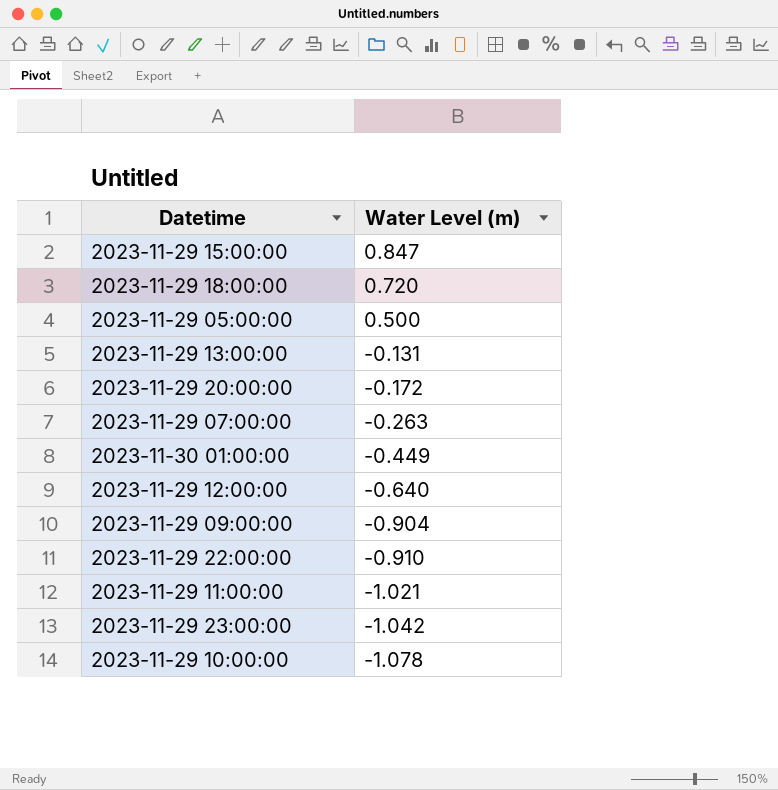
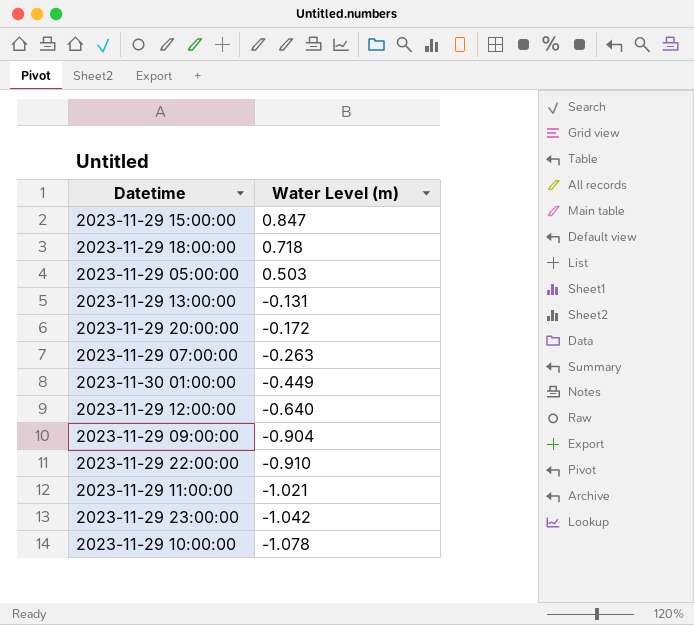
2023-11-29 18:00:00 | Water Level (m): 0.720 -> 0.718
2023-11-29 05:00:00 | Water Level (m): 0.500 -> 0.503

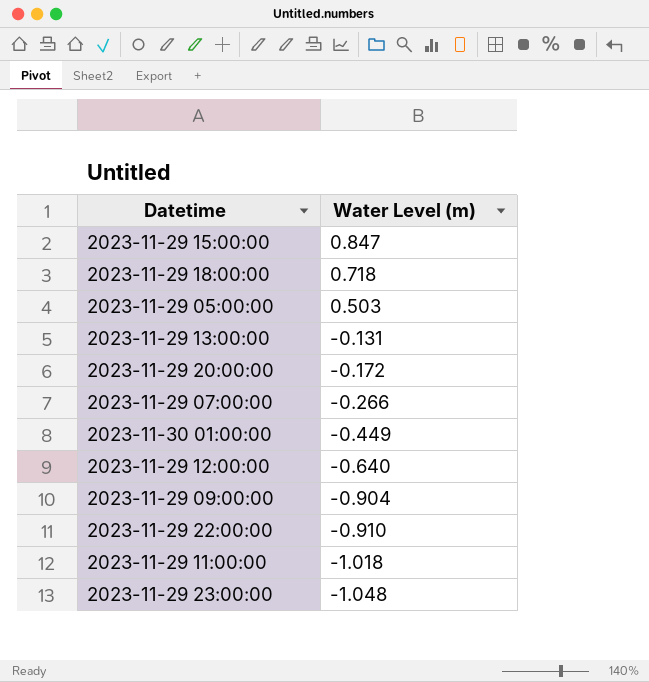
row 2023-11-29 10:00:00: -1.078 -> none
2023-11-29 07:00:00 | Water Level (m): -0.263 -> -0.266
2023-11-29 11:00:00 | Water Level (m): -1.021 -> -1.018
2023-11-29 23:00:00 | Water Level (m): -1.042 -> -1.048

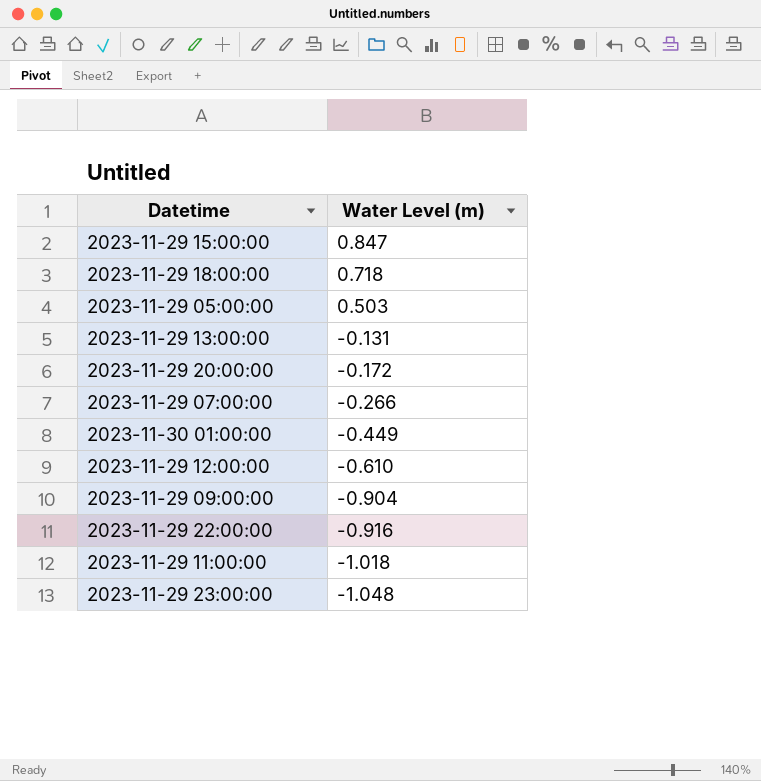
2023-11-29 12:00:00 | Water Level (m): -0.640 -> -0.610
2023-11-29 22:00:00 | Water Level (m): -0.910 -> -0.916

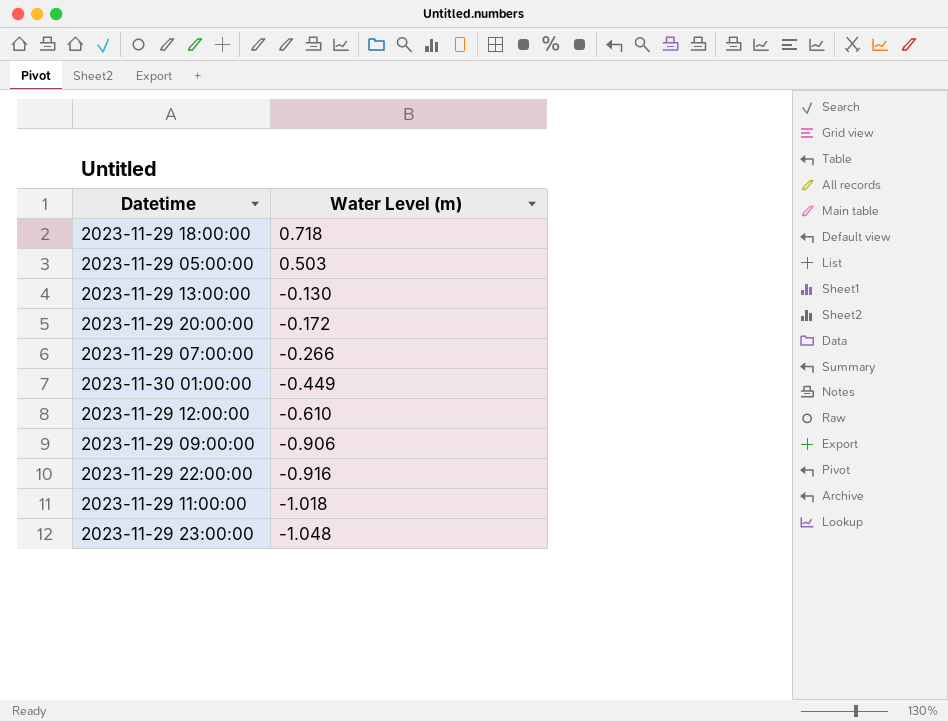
row 2023-11-29 15:00:00: 0.847 -> none
2023-11-29 13:00:00 | Water Level (m): -0.131 -> -0.130
2023-11-29 09:00:00 | Water Level (m): -0.904 -> -0.906

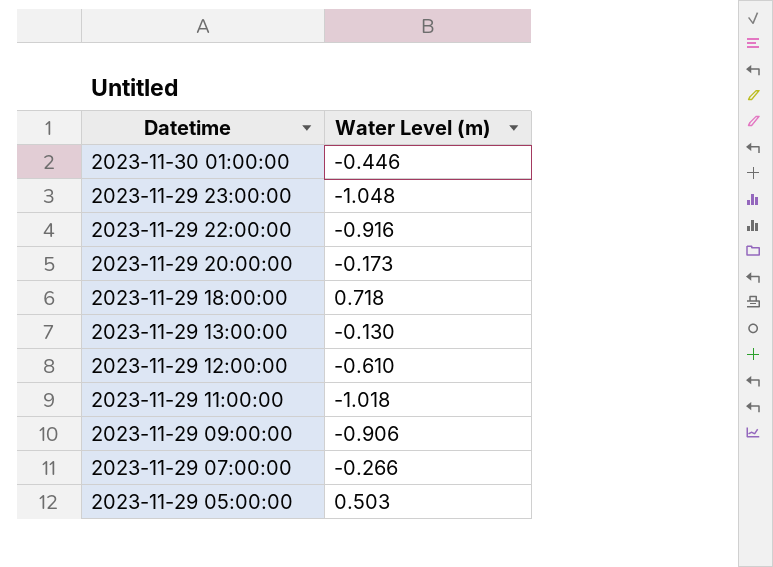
row order: Water Level (m) descending -> Datetime descending
2023-11-30 01:00:00 | Water Level (m): -0.449 -> -0.446
2023-11-29 20:00:00 | Water Level (m): -0.172 -> -0.173

